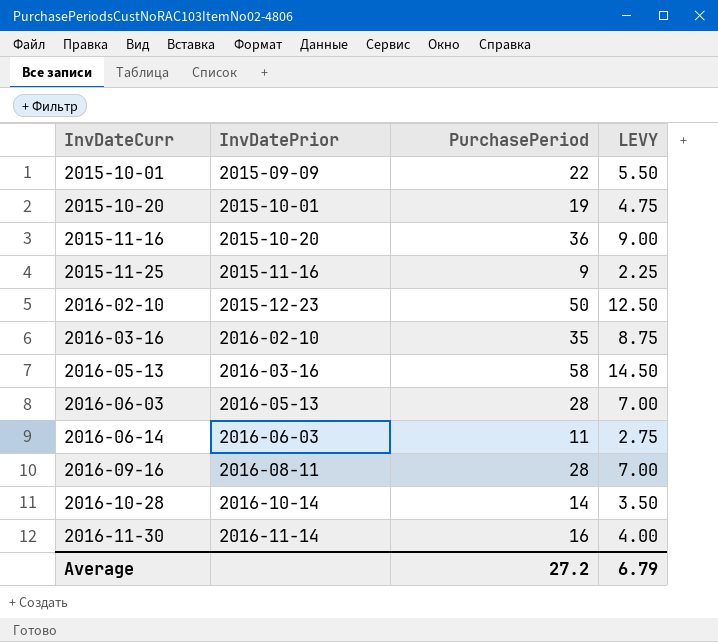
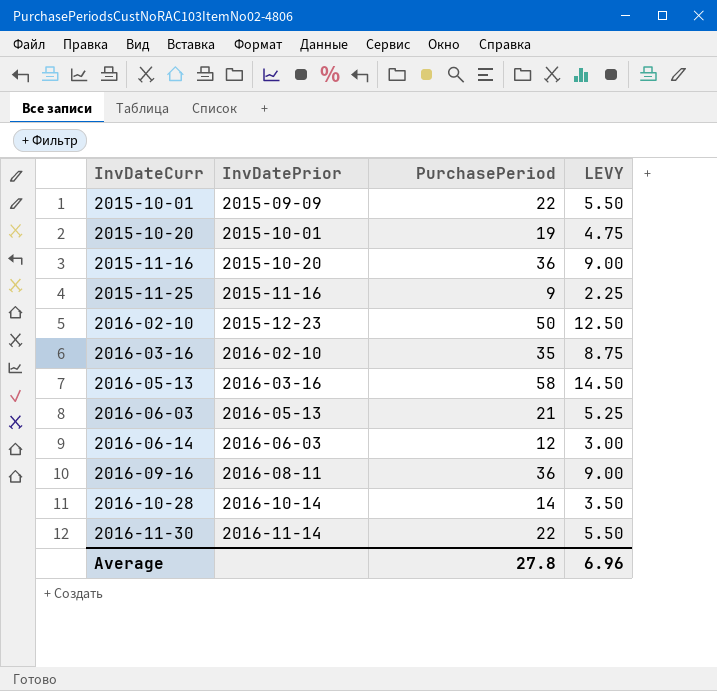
2016-06-03 | PurchasePeriod: 28 -> 21
2016-06-03 | LEVY: 7.00 -> 5.25
2016-06-14 | PurchasePeriod: 11 -> 12
2016-06-14 | LEVY: 2.75 -> 3.00
2016-09-16 | PurchasePeriod: 28 -> 36
2016-09-16 | LEVY: 7.00 -> 9.00
2016-11-30 | PurchasePeriod: 16 -> 22
2016-11-30 | LEVY: 4.00 -> 5.50
Average | PurchasePeriod: 27.2 -> 27.8
Average | LEVY: 6.79 -> 6.96

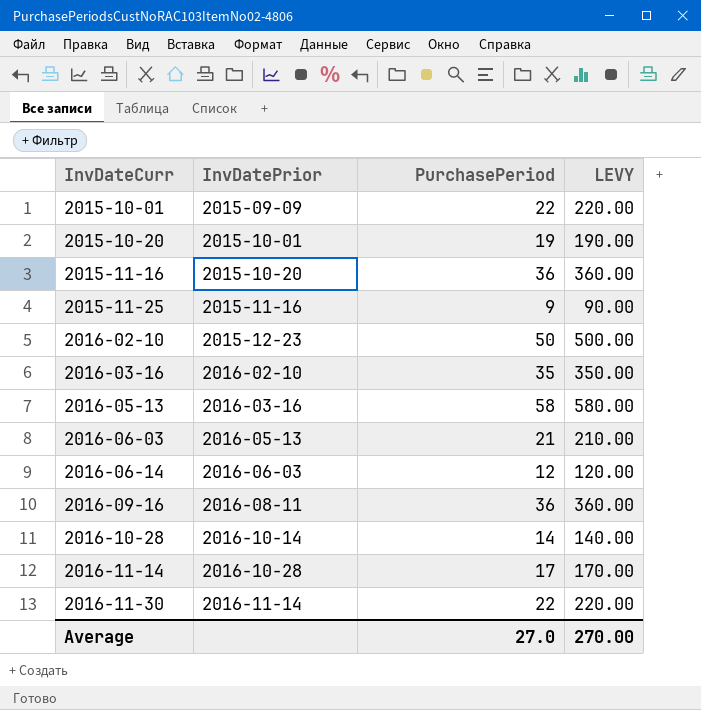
column LEVY | formula: [PurchasePeriod] * 0.25 -> [PurchasePeriod] * 10
row 2016-11-14: none -> 2016-10-28 | 17 | 170.00
Average | PurchasePeriod: 27.8 -> 27.0
Average | LEVY: 6.96 -> 270.00

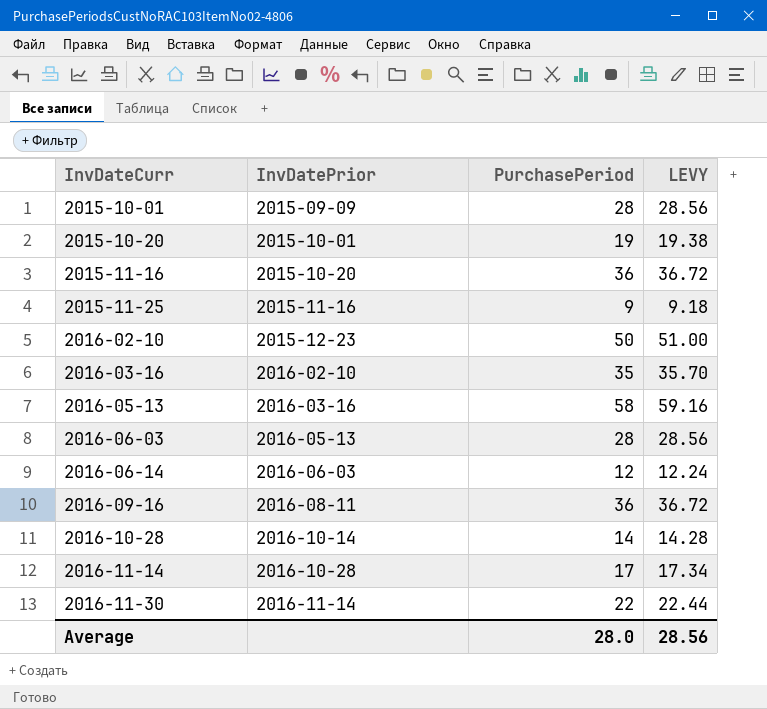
column LEVY | formula: [PurchasePeriod] * 10 -> [PurchasePeriod] * 1.02
2015-10-01 | PurchasePeriod: 22 -> 28
2016-06-03 | PurchasePeriod: 21 -> 28
Average | PurchasePeriod: 27.0 -> 28.0
Average | LEVY: 270.00 -> 28.56

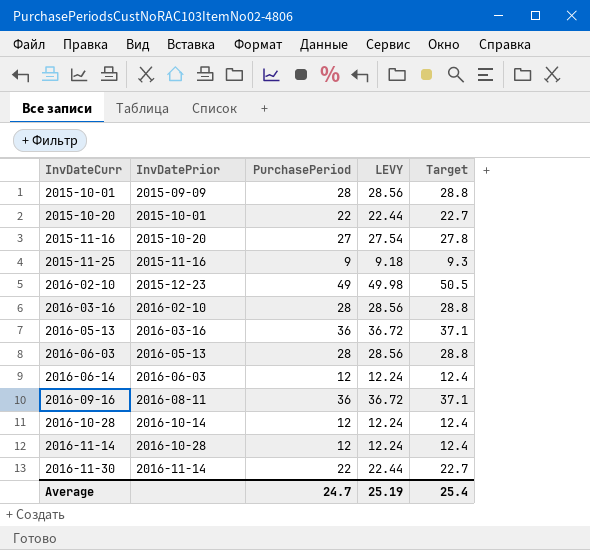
column Target | formula: none -> [PurchasePeriod] * 1.03
2015-10-20 | PurchasePeriod: 19 -> 22
2015-10-20 | LEVY: 19.38 -> 22.44
2015-11-16 | PurchasePeriod: 36 -> 27
2015-11-16 | LEVY: 36.72 -> 27.54
2016-02-10 | PurchasePeriod: 50 -> 49
2016-02-10 | LEVY: 51.00 -> 49.98
2016-03-16 | PurchasePeriod: 35 -> 28
2016-03-16 | LEVY: 35.70 -> 28.56
2016-05-13 | PurchasePeriod: 58 -> 36
2016-05-13 | LEVY: 59.16 -> 36.72
2016-10-28 | PurchasePeriod: 14 -> 12
2016-10-28 | LEVY: 14.28 -> 12.24
2016-11-14 | PurchasePeriod: 17 -> 12
2016-11-14 | LEVY: 17.34 -> 12.24
Average | PurchasePeriod: 28.0 -> 24.7
Average | LEVY: 28.56 -> 25.19

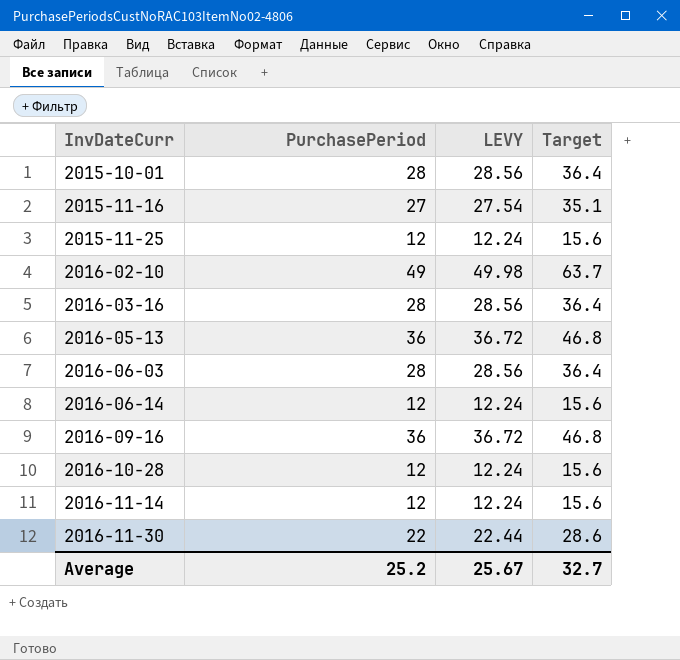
column InvDatePrior | position: 2 -> none
column Target | formula: [PurchasePeriod] * 1.03 -> [PurchasePeriod] * 1.3
row 2015-10-20: 2015-10-01 | 22 | 22.44 | 22.7 -> none
2015-11-25 | PurchasePeriod: 9 -> 12
2015-11-25 | LEVY: 9.18 -> 12.24
Average | PurchasePeriod: 24.7 -> 25.2
Average | LEVY: 25.19 -> 25.67
Average | Target: 25.4 -> 32.7

